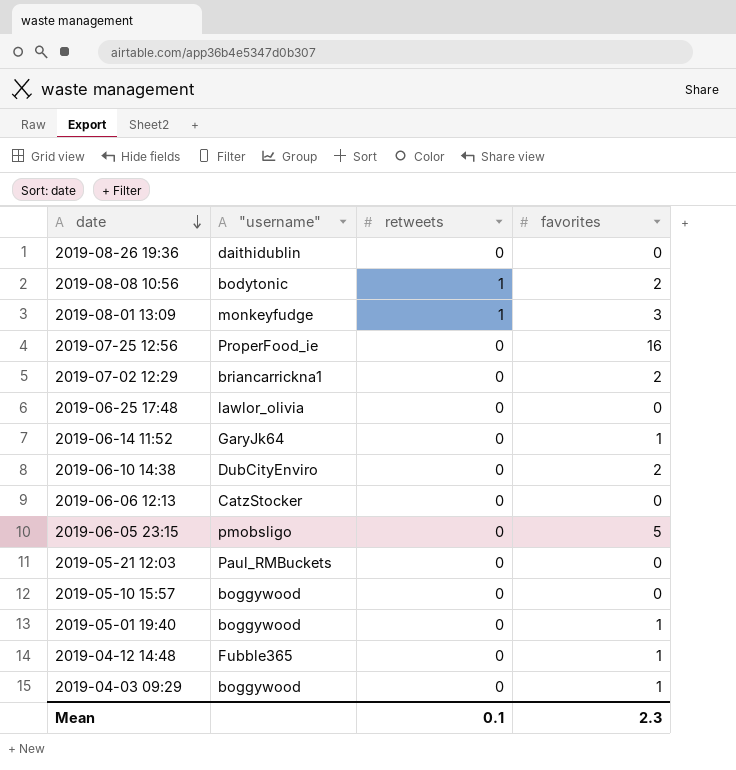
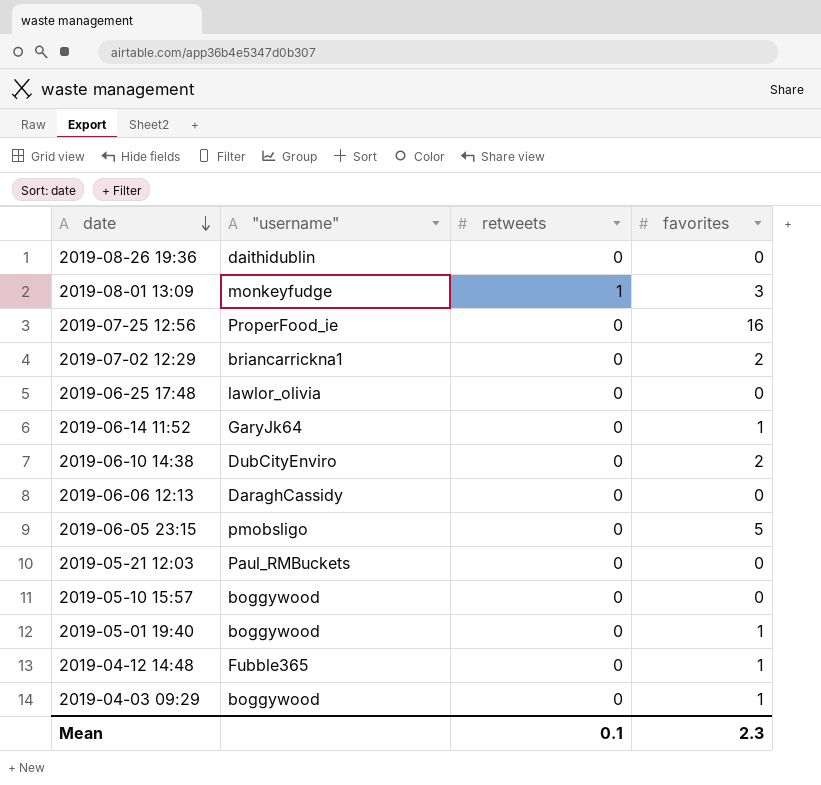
row 2019-08-08 10:56: bodytonic | 1 | 2 -> none
2019-06-06 12:13 | "username": CatzStocker -> DaraghCassidy

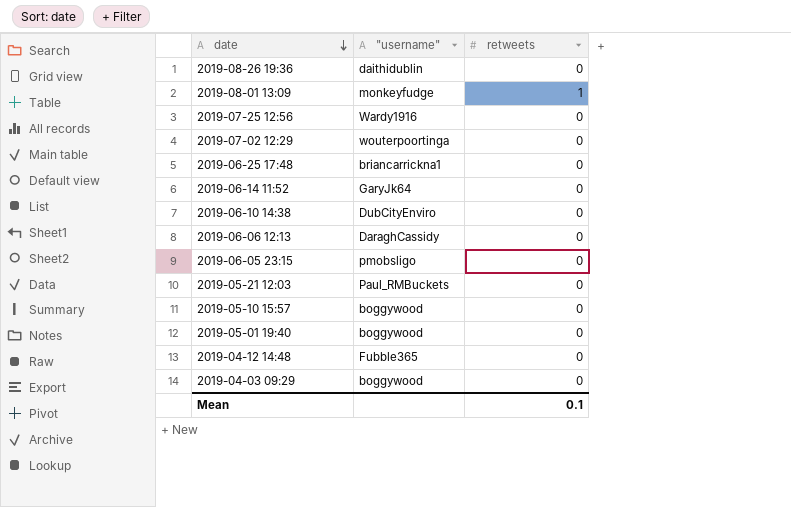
column favorites | position: 4 -> none
2019-07-25 12:56 | "username": ProperFood_ie -> Wardy1916
2019-07-02 12:29 | "username": briancarrickna1 -> wouterpoortinga
2019-06-25 17:48 | "username": lawlor_olivia -> briancarrickna1

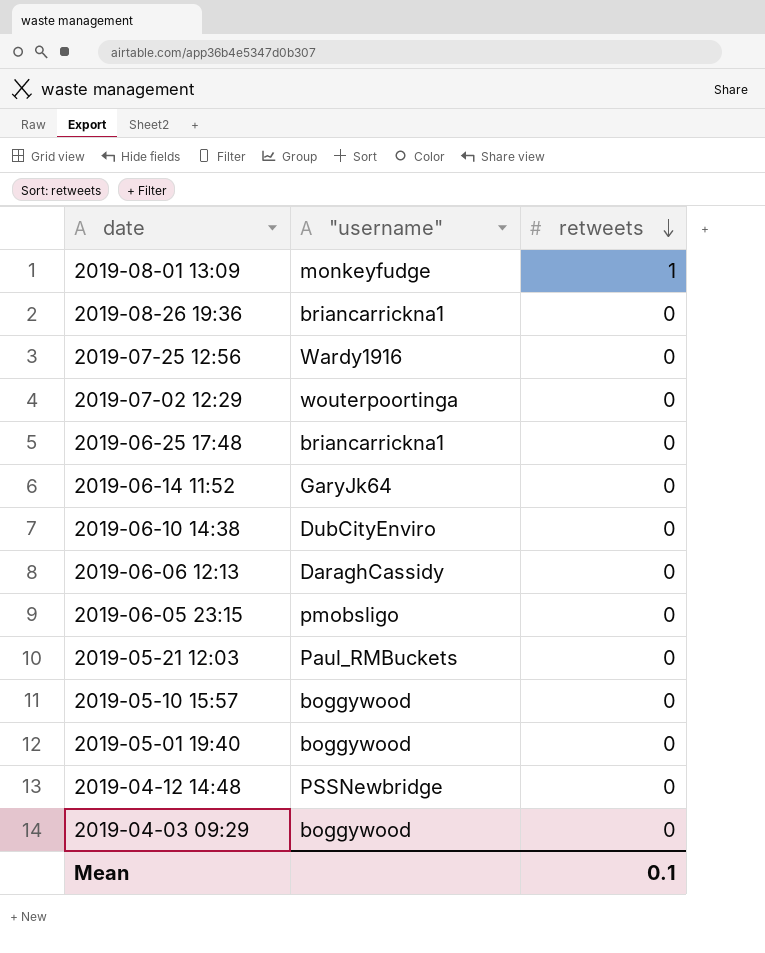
row order: date descending -> retweets descending
2019-08-26 19:36 | "username": daithidublin -> briancarrickna1
2019-04-12 14:48 | "username": Fubble365 -> PSSNewbridge

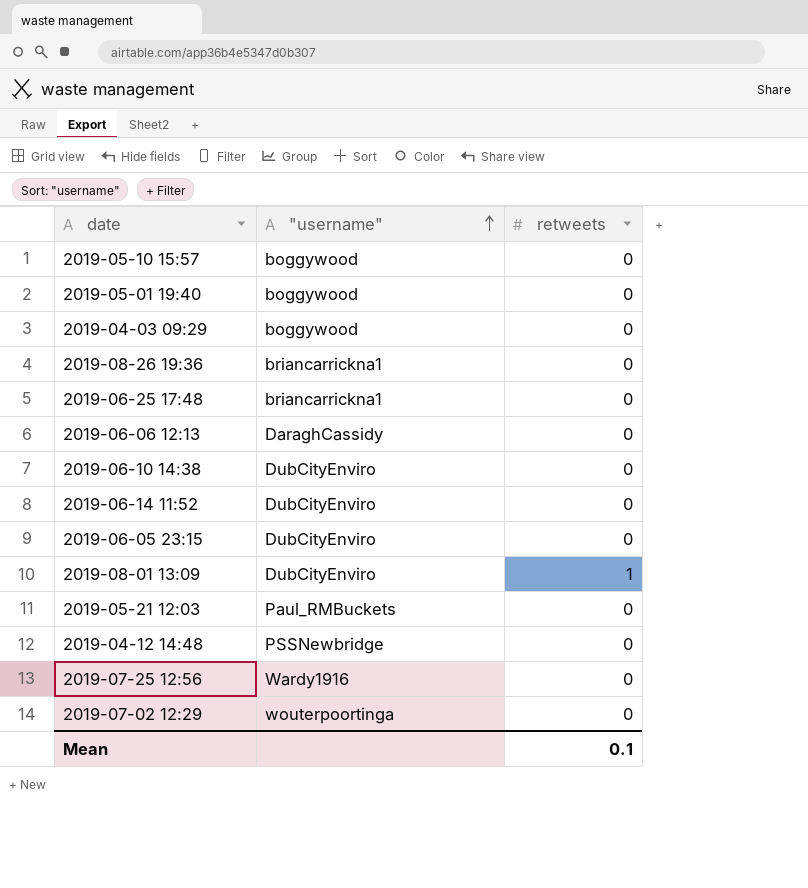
row order: retweets descending -> "username" ascending
2019-06-14 11:52 | "username": GaryJk64 -> DubCityEnviro
2019-06-05 23:15 | "username": pmobsligo -> DubCityEnviro
2019-08-01 13:09 | "username": monkeyfudge -> DubCityEnviro

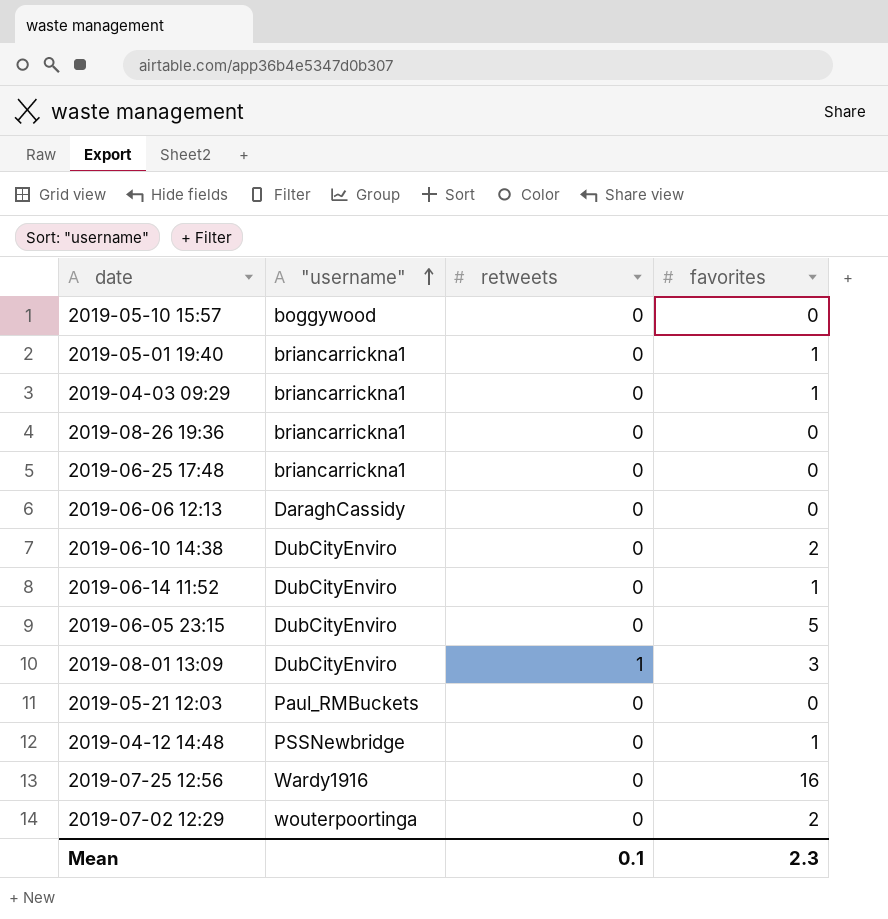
column favorites | position: none -> 4
2019-05-01 19:40 | "username": boggywood -> briancarrickna1
2019-04-03 09:29 | "username": boggywood -> briancarrickna1

